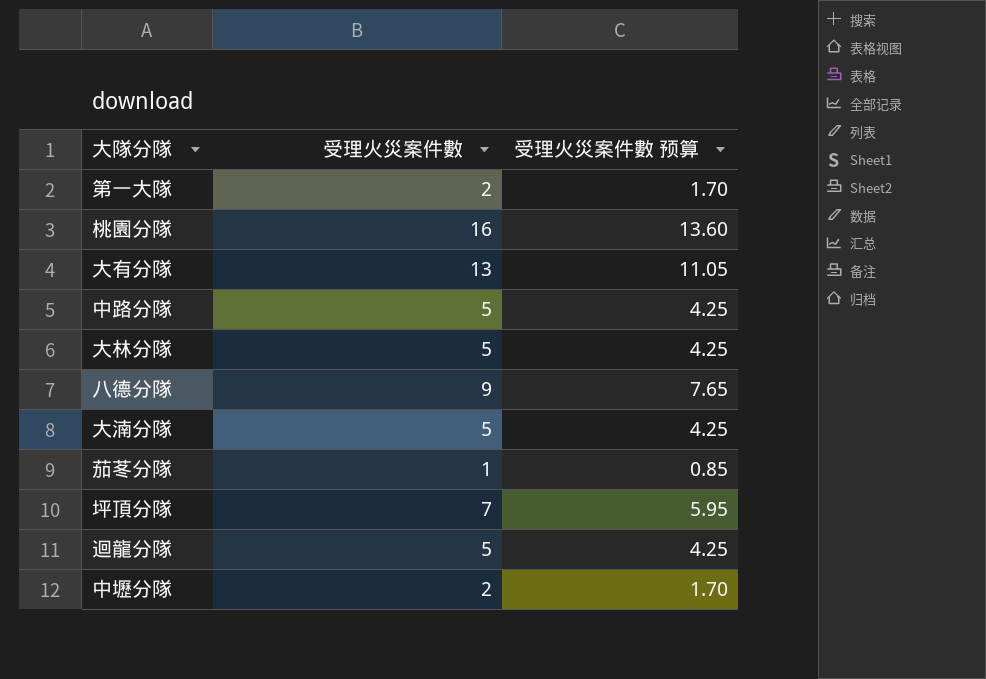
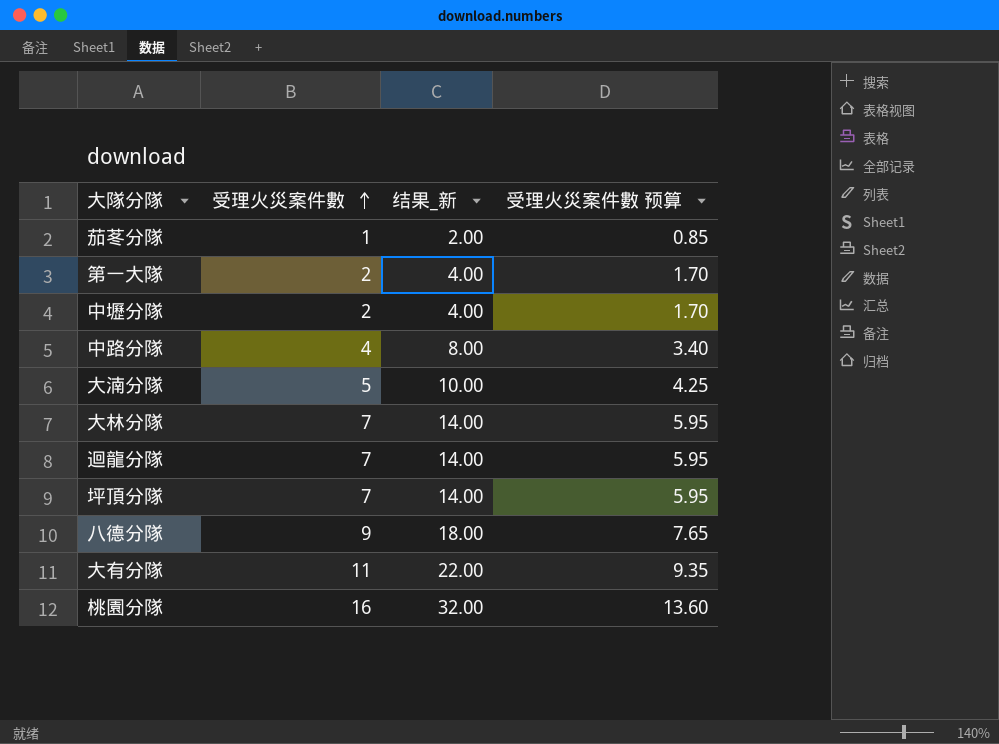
row order: none -> 受理火災案件數 ascending
column 结果_新 | formula: none -> [受理火災案件數] * 2
中路分隊 | 受理火災案件數: 5 -> 4
中路分隊 | 受理火災案件數 预算: 4.25 -> 3.40
大林分隊 | 受理火災案件數: 5 -> 7
大林分隊 | 受理火災案件數 预算: 4.25 -> 5.95
迴龍分隊 | 受理火災案件數: 5 -> 7
迴龍分隊 | 受理火災案件數 预算: 4.25 -> 5.95
大有分隊 | 受理火災案件數: 13 -> 11
大有分隊 | 受理火災案件數 预算: 11.05 -> 9.35

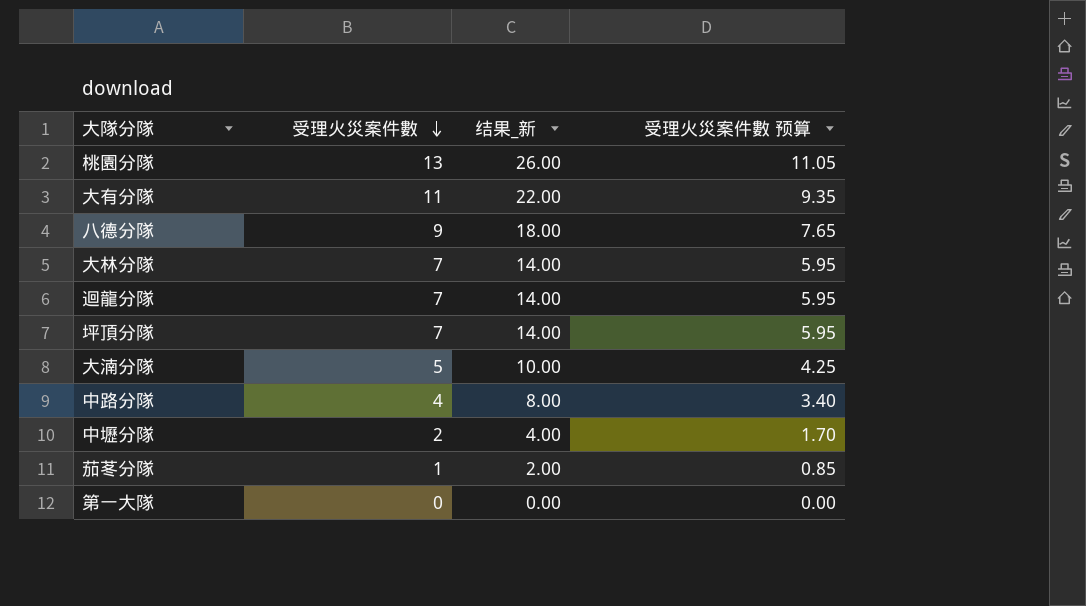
row order: 受理火災案件數 ascending -> 受理火災案件數 descending
桃園分隊 | 受理火災案件數: 16 -> 13
桃園分隊 | 结果_新: 32.00 -> 26.00
桃園分隊 | 受理火災案件數 预算: 13.60 -> 11.05
第一大隊 | 受理火災案件數: 2 -> 0
第一大隊 | 结果_新: 4.00 -> 0.00
第一大隊 | 受理火災案件數 预算: 1.70 -> 0.00

